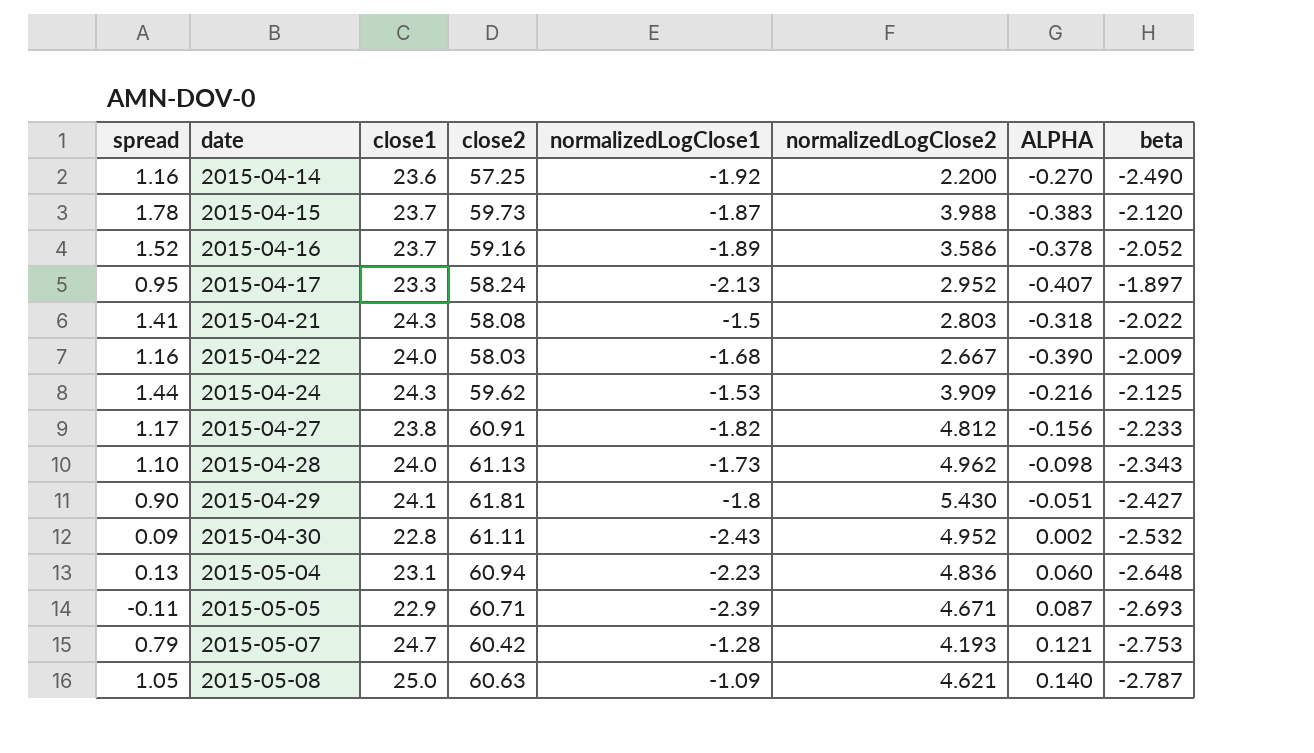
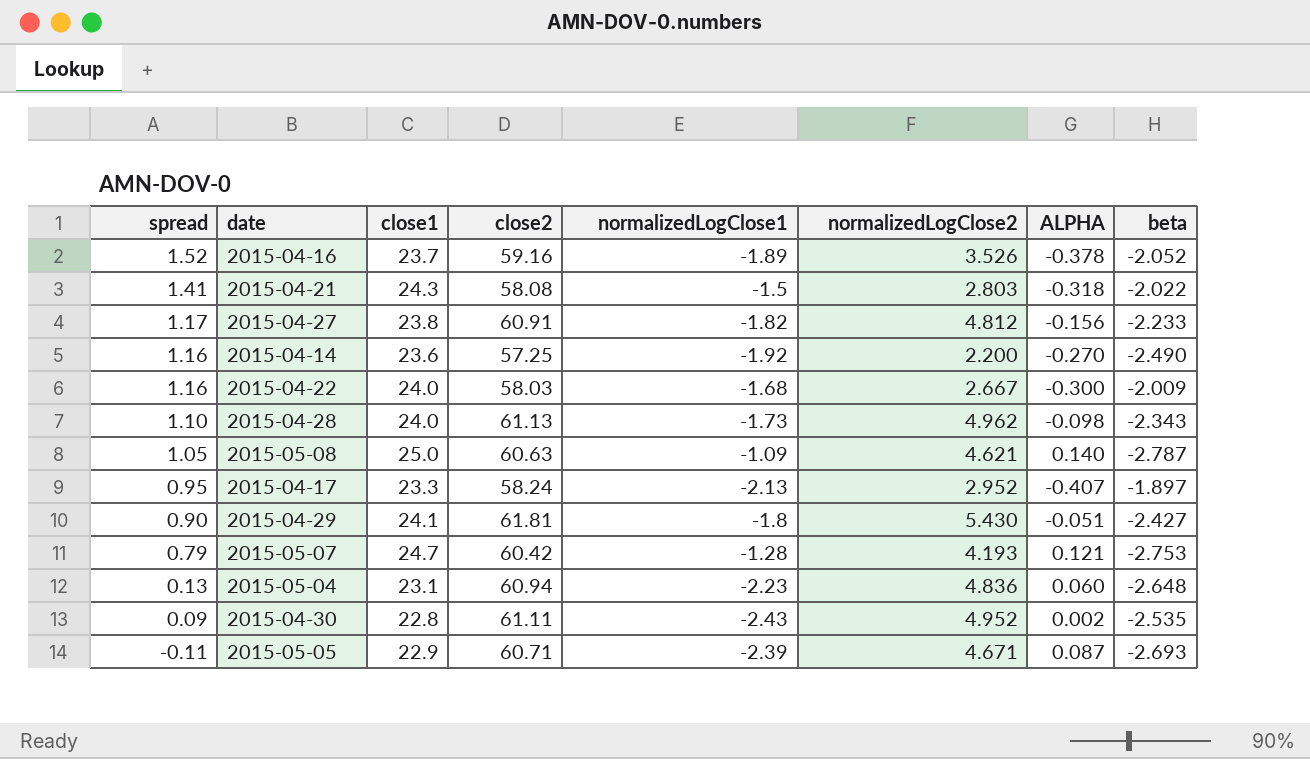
row order: date ascending -> spread descending
row 2015-04-15: 1.78 | 23.7 | 59.73 | -1.87 | 3.988 | -0.383 | -2.120 -> none
row 2015-04-24: 1.44 | 24.3 | 59.62 | -1.53 | 3.909 | -0.216 | -2.125 -> none
2015-04-16 | normalizedLogClose2: 3.586 -> 3.526
2015-04-22 | ALPHA: -0.390 -> -0.300
2015-04-30 | beta: -2.532 -> -2.535

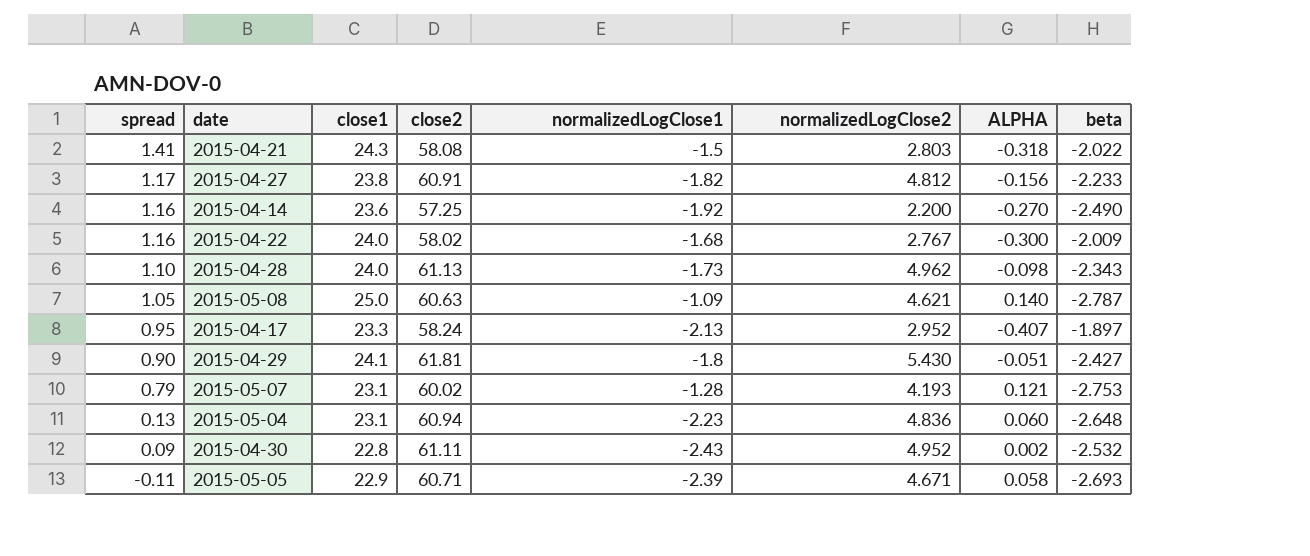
row 2015-04-16: 1.52 | 23.7 | 59.16 | -1.89 | 3.526 | -0.378 | -2.052 -> none
2015-04-22 | close2: 58.03 -> 58.02
2015-04-22 | normalizedLogClose2: 2.667 -> 2.767
2015-05-07 | close1: 24.7 -> 23.1
2015-05-07 | close2: 60.42 -> 60.02
2015-04-30 | beta: -2.535 -> -2.532
2015-05-05 | ALPHA: 0.087 -> 0.058

